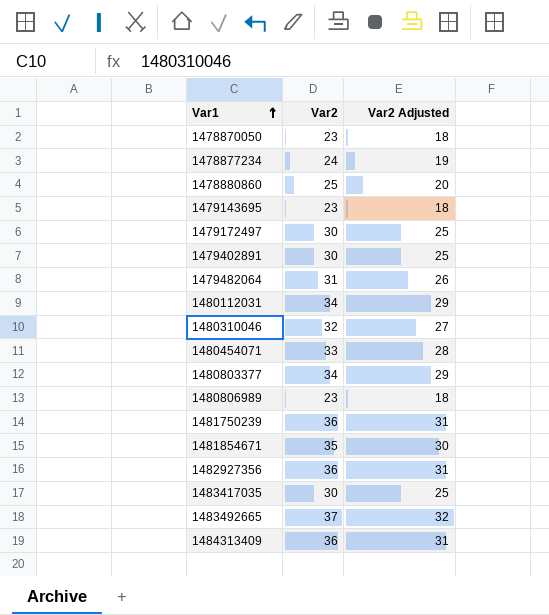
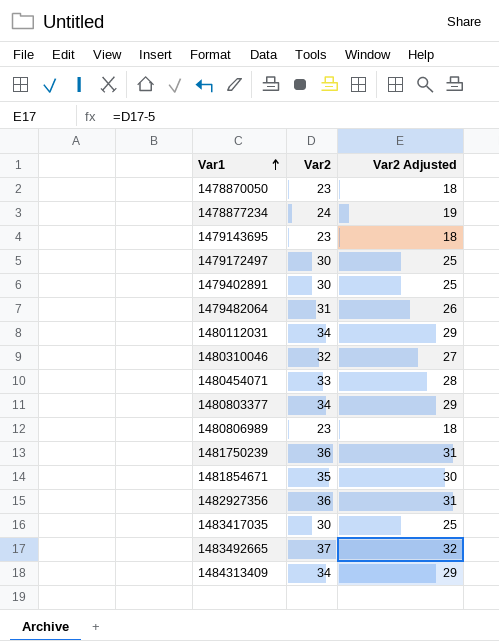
row 1478880860: 25 | 20 -> none
1484313409 | Var2: 36 -> 34
1484313409 | Var2 Adjusted: 31 -> 29

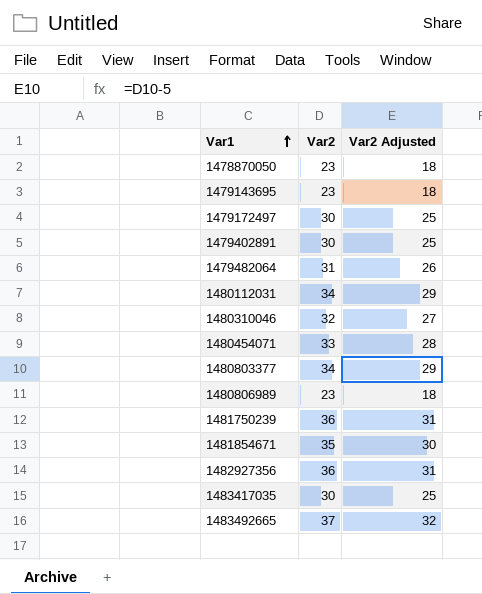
row 1478877234: 24 | 19 -> none
row 1484313409: 34 | 29 -> none

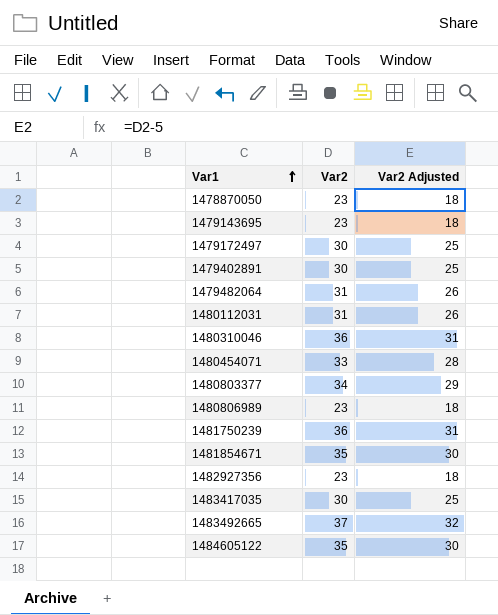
1480112031 | Var2: 34 -> 31
1480112031 | Var2 Adjusted: 29 -> 26
1480310046 | Var2: 32 -> 36
1480310046 | Var2 Adjusted: 27 -> 31
1482927356 | Var2: 36 -> 23
1482927356 | Var2 Adjusted: 31 -> 18
row 1484605122: none -> 35 | 30

